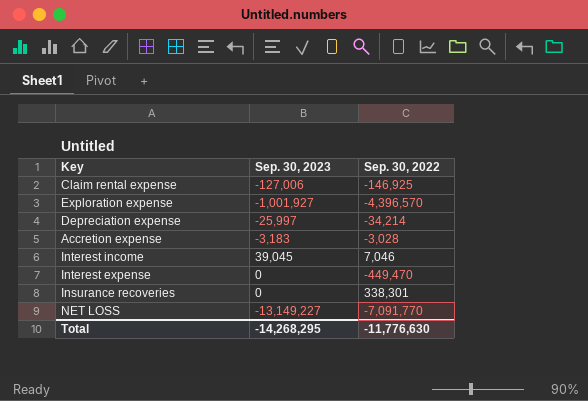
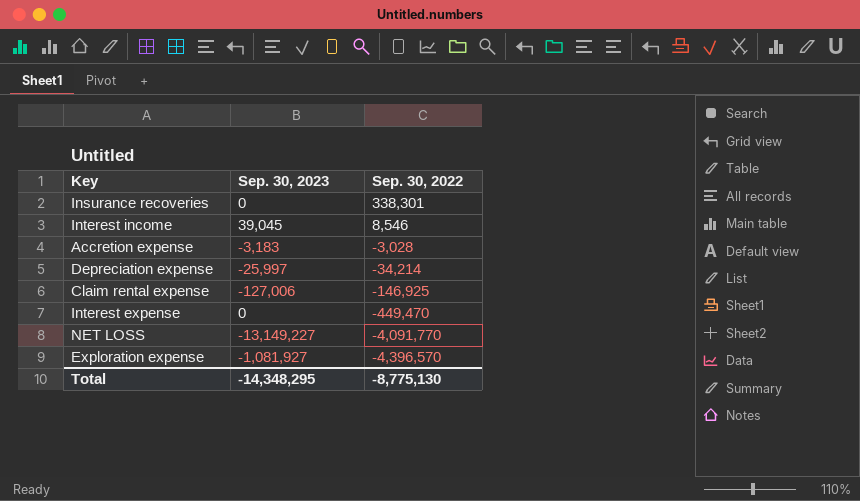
row order: none -> Sep. 30, 2022 descending
Interest income | Sep. 30, 2022: 7,046 -> 8,546
NET LOSS | Sep. 30, 2022: -7,091,770 -> -4,091,770
Exploration expense | Sep. 30, 2023: -1,001,927 -> -1,081,927
Total | Sep. 30, 2023: -14,268,295 -> -14,348,295
Total | Sep. 30, 2022: -11,776,630 -> -8,775,130

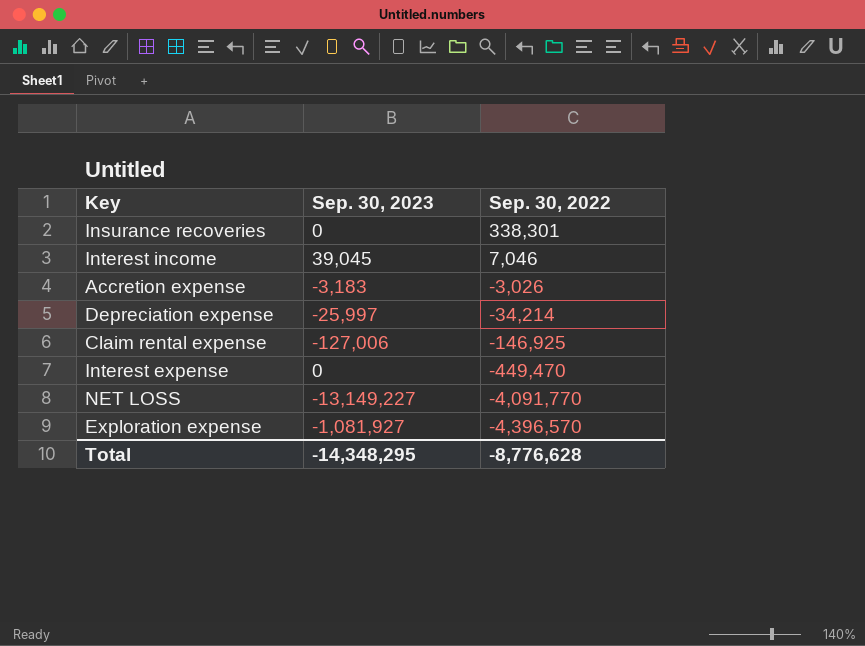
Interest income | Sep. 30, 2022: 8,546 -> 7,046
Accretion expense | Sep. 30, 2022: -3,028 -> -3,026
Total | Sep. 30, 2022: -8,775,130 -> -8,776,628

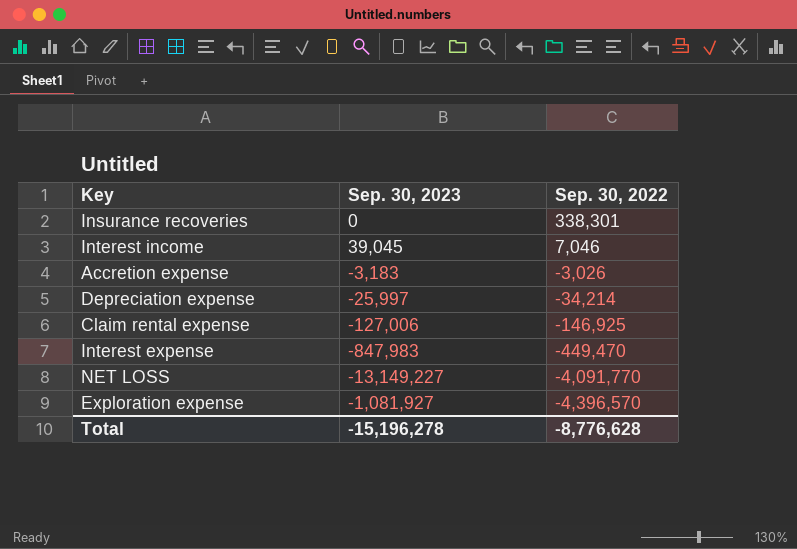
Interest expense | Sep. 30, 2023: 0 -> -847,983
Total | Sep. 30, 2023: -14,348,295 -> -15,196,278

